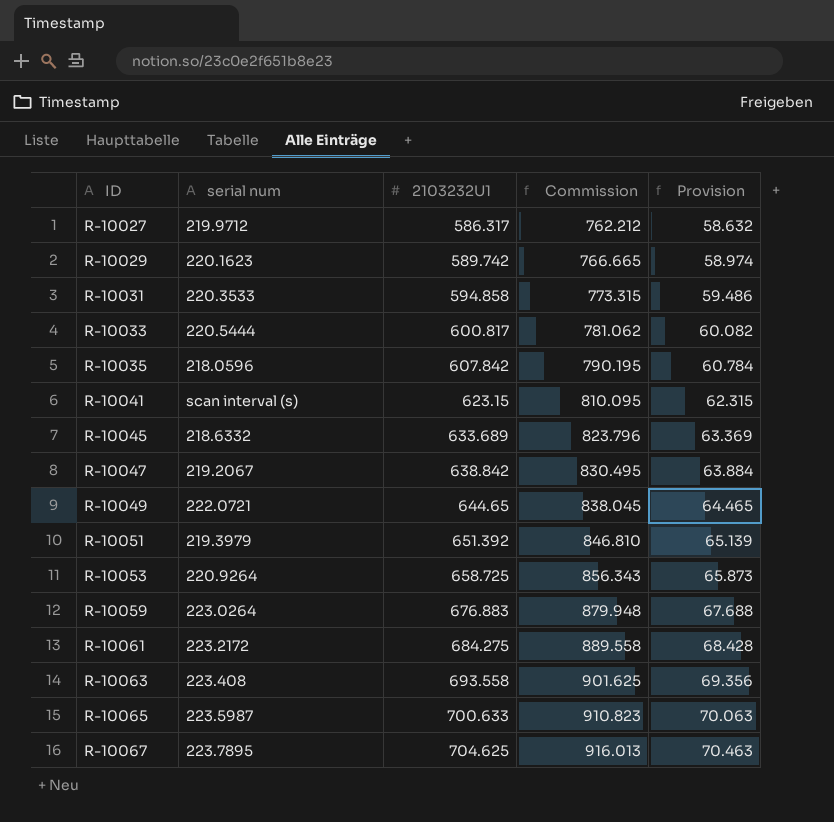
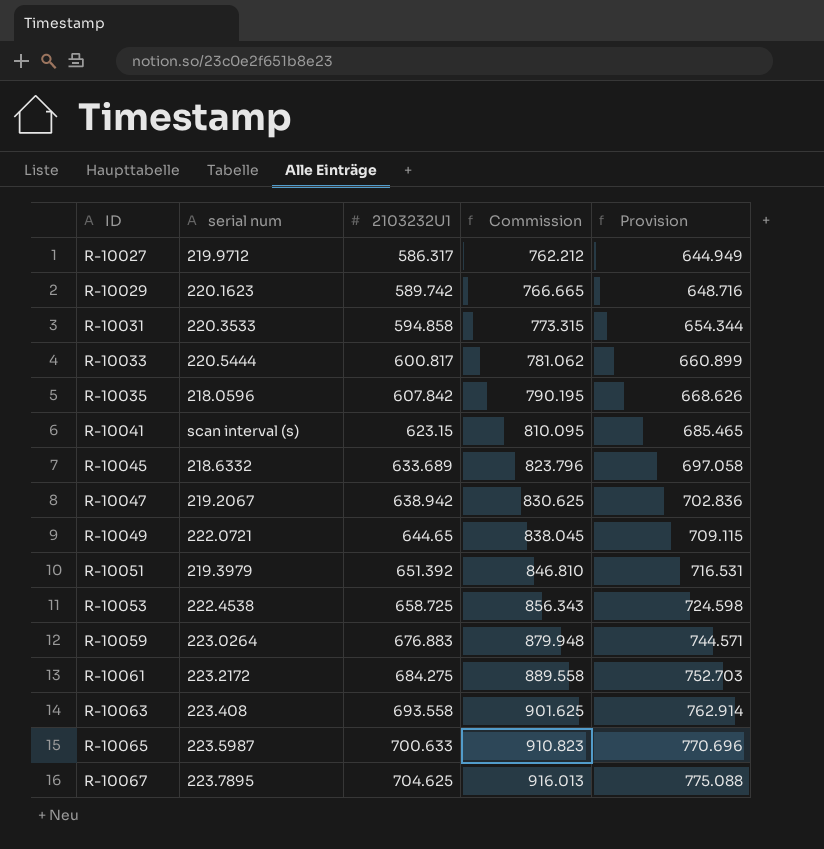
column Provision | formula: [2103232U1] * 0.1 -> [2103232U1] * 1.1
R-10047 | 2103232U1: 638.842 -> 638.942
R-10047 | Commission: 830.495 -> 830.625
R-10053 | serial num: 220.9264 -> 222.4538

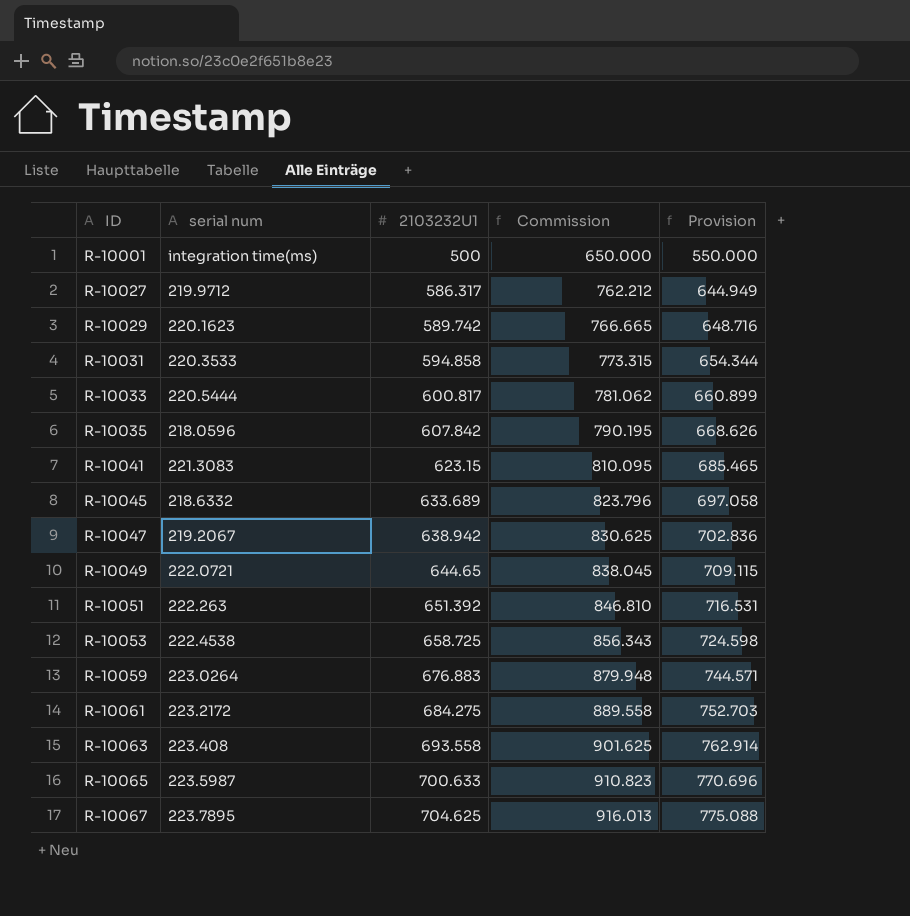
row R-10001: none -> integration time(ms) | 500 | 650.000 | 550.000
R-10041 | serial num: scan interval (s) -> 221.3083
R-10051 | serial num: 219.3979 -> 222.263

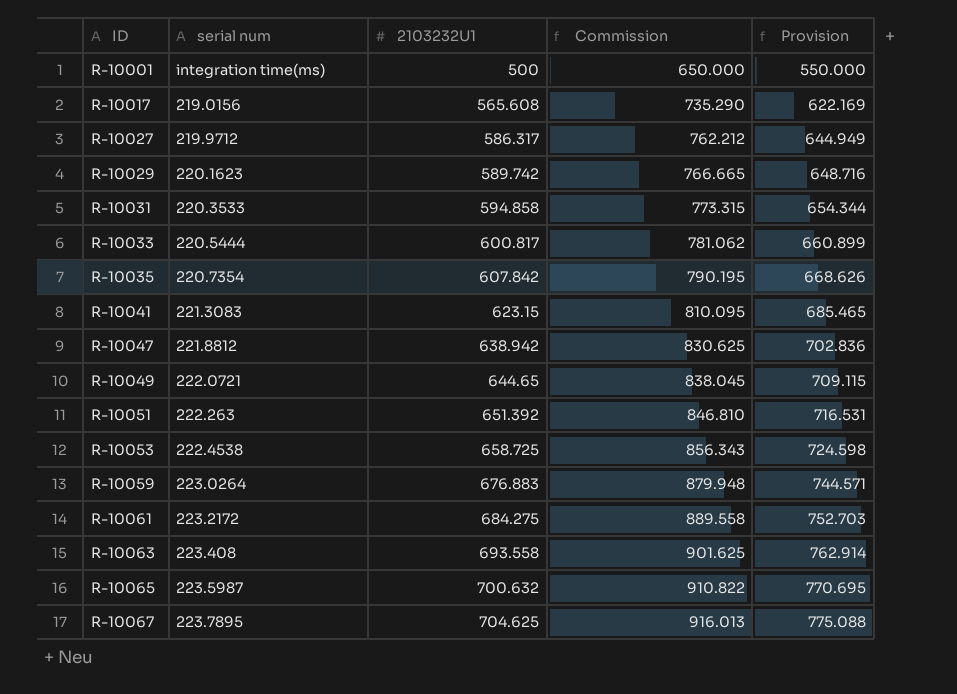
row R-10045: 218.6332 | 633.689 | 823.796 | 697.058 -> none
row R-10017: none -> 219.0156 | 565.608 | 735.290 | 622.169
R-10035 | serial num: 218.0596 -> 220.7354
R-10047 | serial num: 219.2067 -> 221.8812
R-10065 | 2103232U1: 700.633 -> 700.632
R-10065 | Commission: 910.823 -> 910.822
R-10065 | Provision: 770.696 -> 770.695

